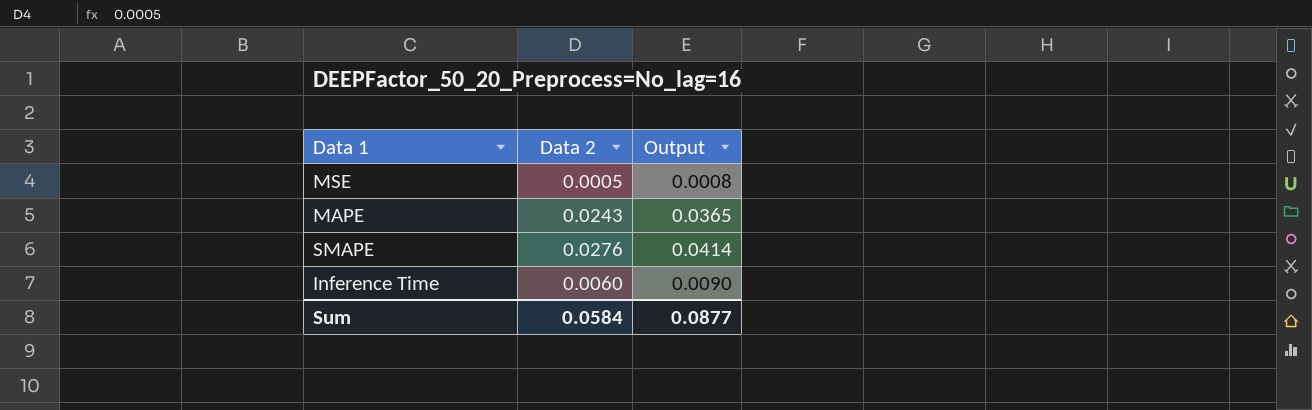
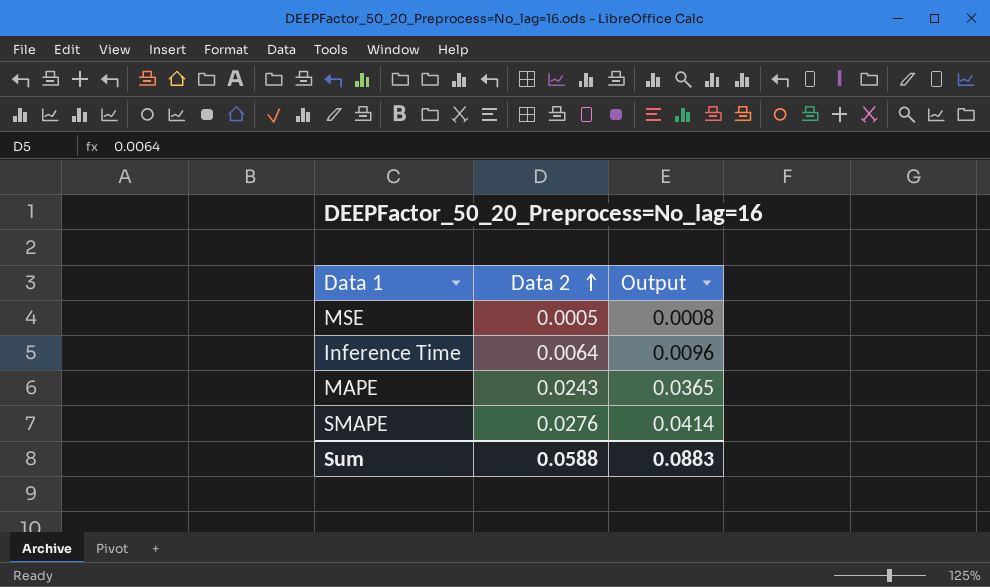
row order: none -> Data 2 ascending
Inference Time | Data 2: 0.0060 -> 0.0064
Inference Time | Output: 0.0090 -> 0.0096
Sum | Data 2: 0.0584 -> 0.0588
Sum | Output: 0.0877 -> 0.0883

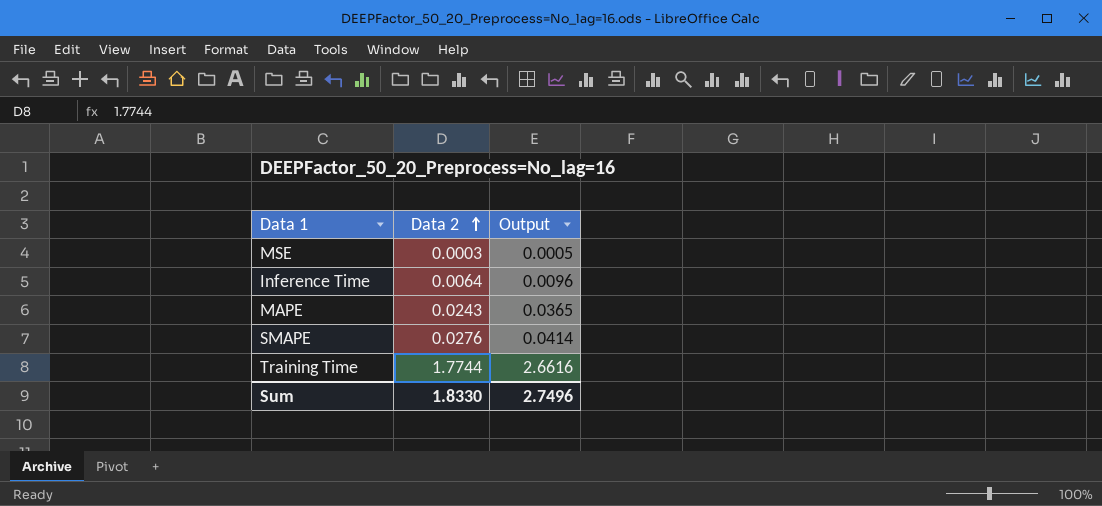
MSE | Data 2: 0.0005 -> 0.0003
MSE | Output: 0.0008 -> 0.0005
row Training Time: none -> 1.7744 | 2.6616
Sum | Data 2: 0.0588 -> 1.8330
Sum | Output: 0.0883 -> 2.7496

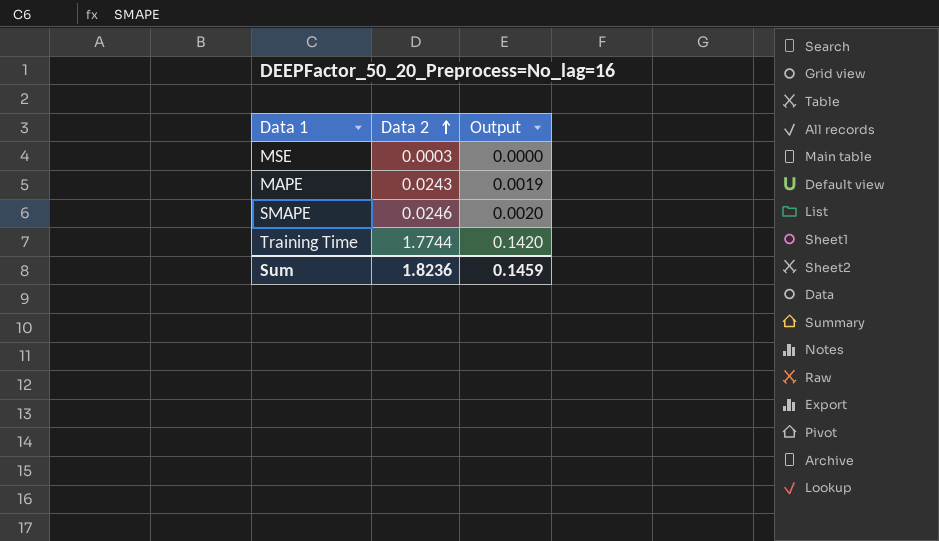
column Output | formula: [Data 2] * 1.5 -> [Data 2] * 0.08
row Inference Time: 0.0064 | 0.0096 -> none
SMAPE | Data 2: 0.0276 -> 0.0246
Sum | Data 2: 1.8330 -> 1.8236
Sum | Output: 2.7496 -> 0.1459

